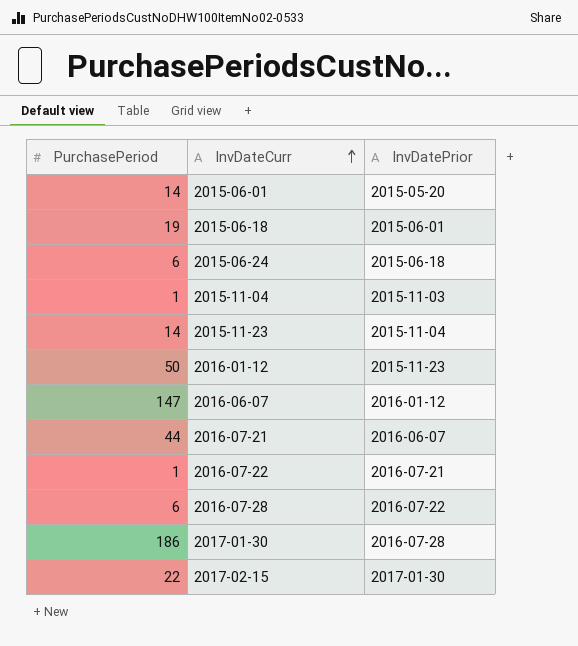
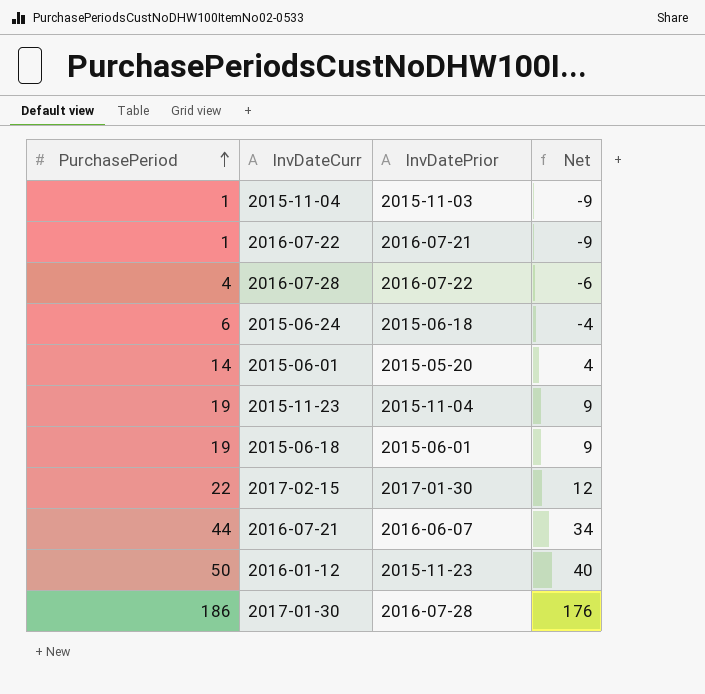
row order: InvDateCurr ascending -> PurchasePeriod ascending
column Net | formula: none -> [PurchasePeriod] - 10
row 2016-06-07: 147 | 2016-01-12 -> none
2016-07-28 | PurchasePeriod: 6 -> 4
2015-11-23 | PurchasePeriod: 14 -> 19

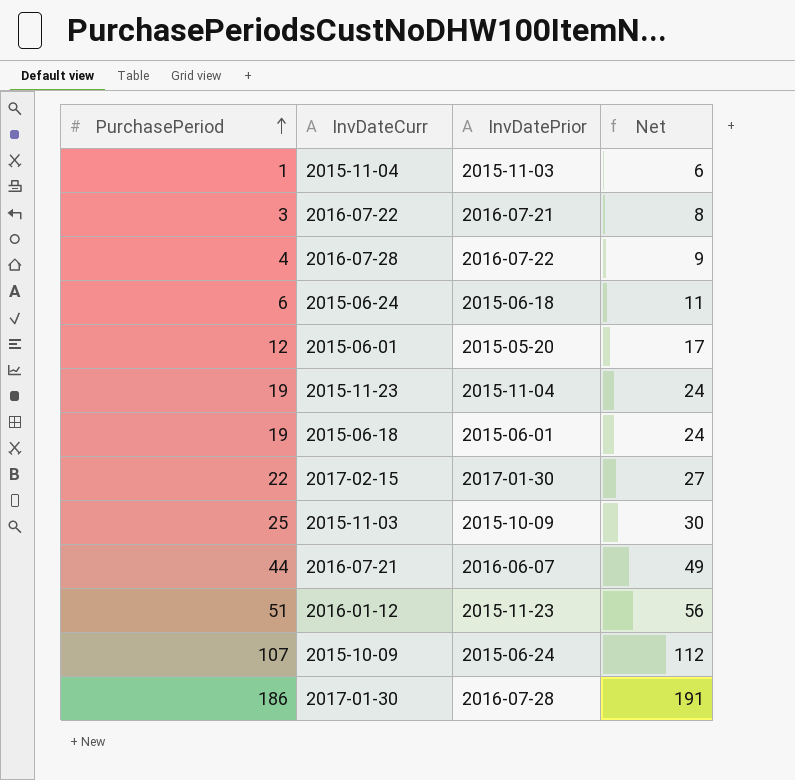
column Net | formula: [PurchasePeriod] - 10 -> [PurchasePeriod] + 5
2016-07-22 | PurchasePeriod: 1 -> 3
2015-06-01 | PurchasePeriod: 14 -> 12
row 2015-11-03: none -> 25 | 2015-10-09 | 30
2016-01-12 | PurchasePeriod: 50 -> 51
row 2015-10-09: none -> 107 | 2015-06-24 | 112

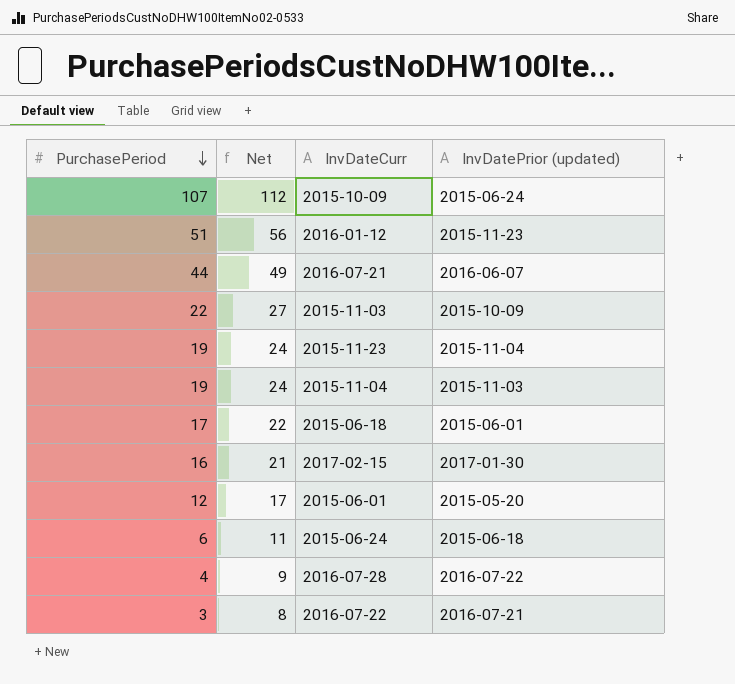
row order: PurchasePeriod ascending -> PurchasePeriod descending
column Net | position: 4 -> 2
column name: InvDatePrior -> InvDatePrior (updated)
row 2017-01-30: 186 | 2016-07-28 | 191 -> none
2015-11-03 | PurchasePeriod: 25 -> 22
2015-11-03 | Net: 30 -> 27
2015-11-04 | PurchasePeriod: 1 -> 19
2015-11-04 | Net: 6 -> 24
2015-06-18 | PurchasePeriod: 19 -> 17
2015-06-18 | Net: 24 -> 22
2017-02-15 | PurchasePeriod: 22 -> 16
2017-02-15 | Net: 27 -> 21

